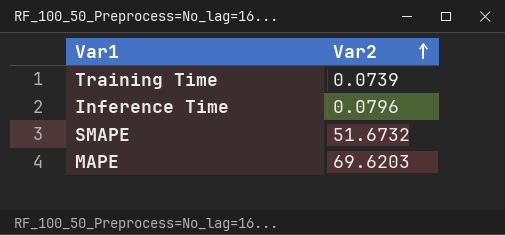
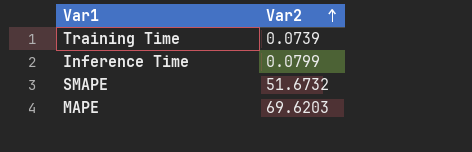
Inference Time | Var2: 0.0796 -> 0.0799

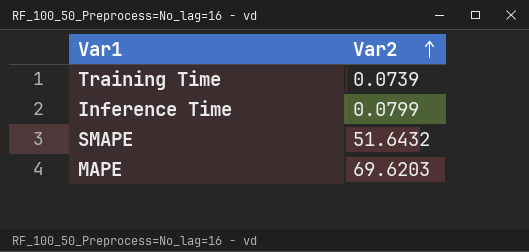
SMAPE | Var2: 51.6732 -> 51.6432

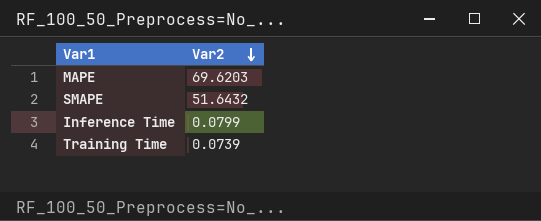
row order: Var2 ascending -> Var2 descending

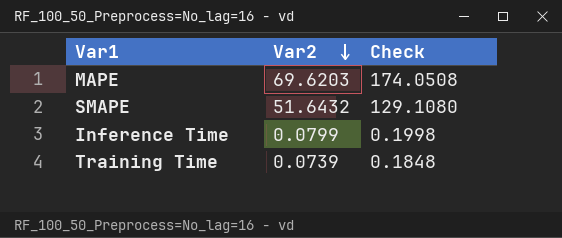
column Check | formula: none -> [Var2] * 2.5

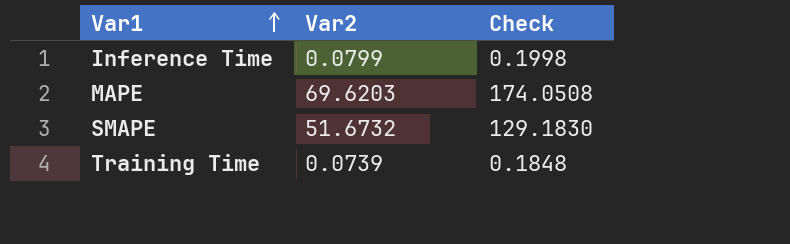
row order: Var2 descending -> Var1 ascending
SMAPE | Var2: 51.6432 -> 51.6732
SMAPE | Check: 129.1080 -> 129.1830

